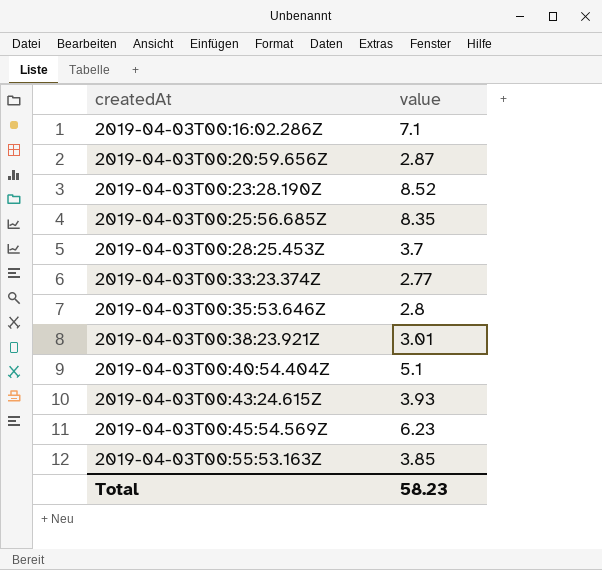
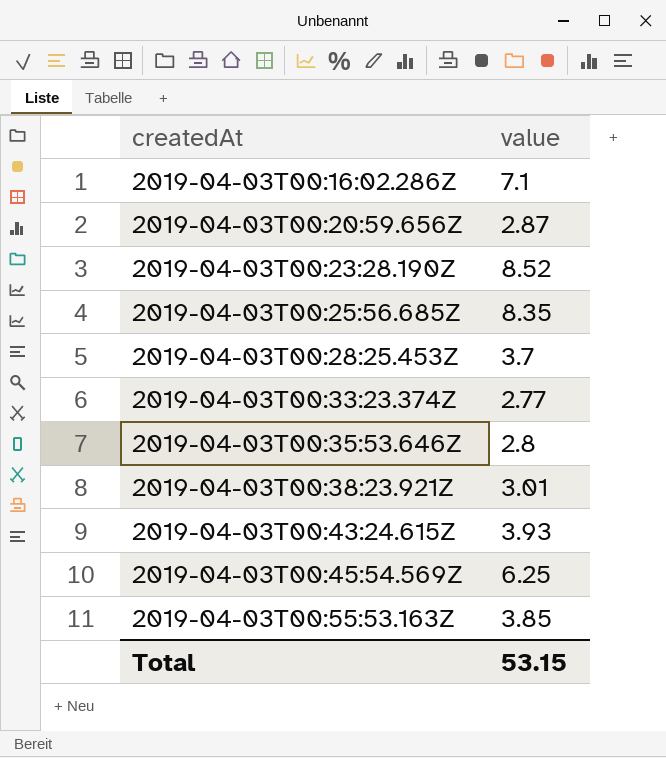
row 2019-04-03T00:40:54.404Z: 5.1 -> none
2019-04-03T00:45:54.569Z | value: 6.23 -> 6.25
Total | value: 58.23 -> 53.15

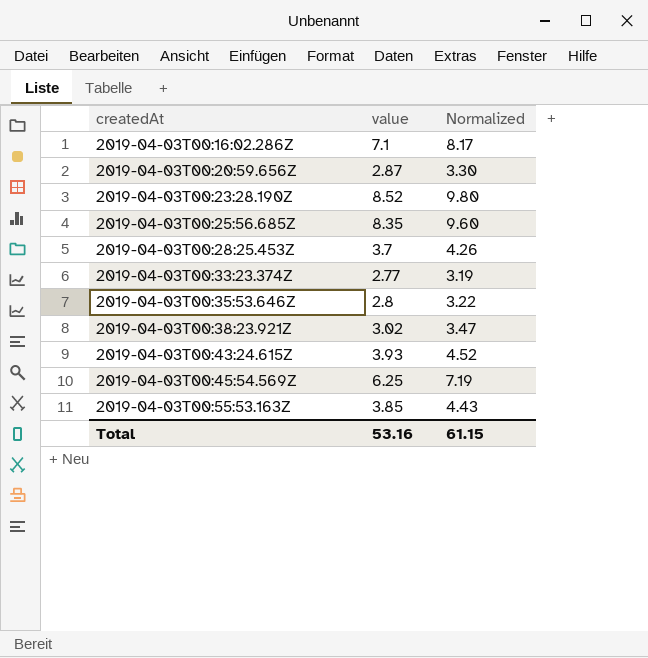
column Normalized | formula: none -> [value] * 1.15
2019-04-03T00:38:23.921Z | value: 3.01 -> 3.02
Total | value: 53.15 -> 53.16

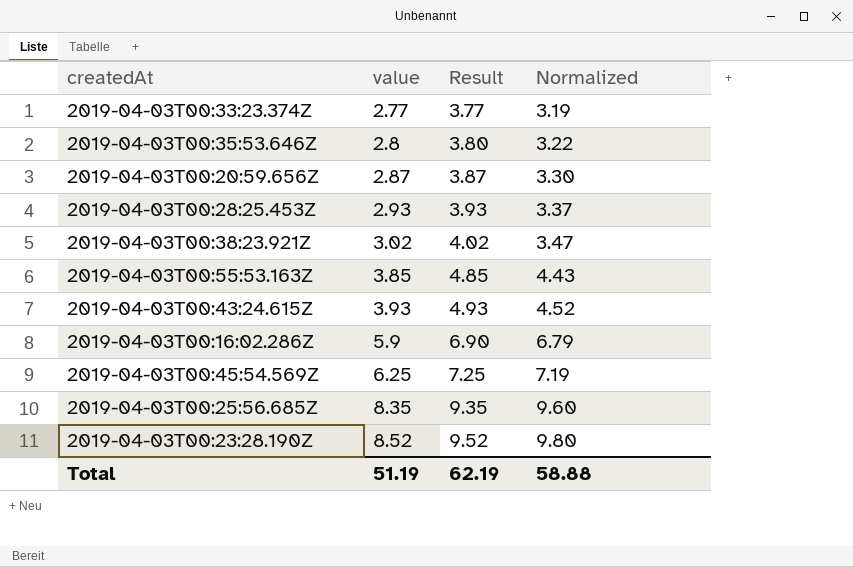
row order: createdAt ascending -> value ascending
column Result | formula: none -> [value] + 1
2019-04-03T00:28:25.453Z | value: 3.7 -> 2.93
2019-04-03T00:28:25.453Z | Normalized: 4.26 -> 3.37
2019-04-03T00:16:02.286Z | value: 7.1 -> 5.9
2019-04-03T00:16:02.286Z | Normalized: 8.17 -> 6.79
Total | value: 53.16 -> 51.19
Total | Normalized: 61.15 -> 58.88

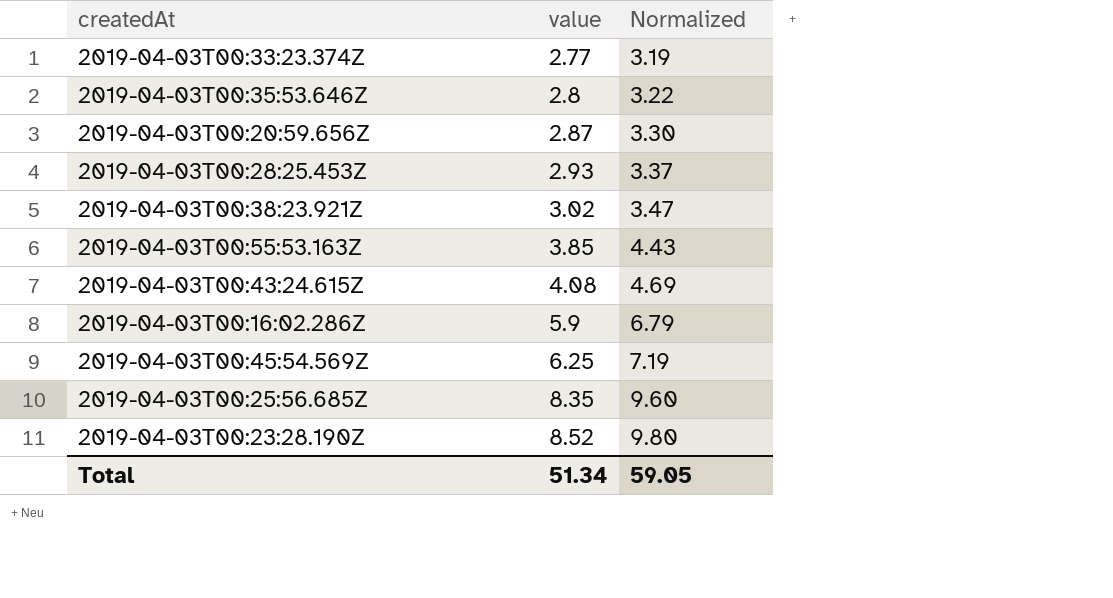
column Result | formula: [value] + 1 -> none
2019-04-03T00:43:24.615Z | value: 3.93 -> 4.08
2019-04-03T00:43:24.615Z | Normalized: 4.52 -> 4.69
Total | value: 51.19 -> 51.34
Total | Normalized: 58.88 -> 59.05

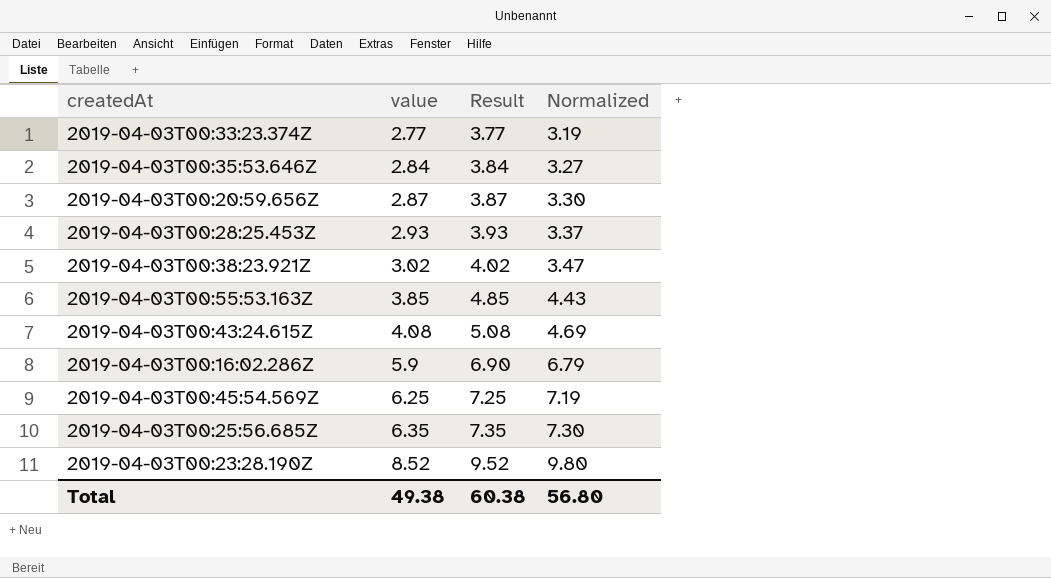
column Result | formula: none -> [value] + 1
2019-04-03T00:35:53.646Z | value: 2.8 -> 2.84
2019-04-03T00:35:53.646Z | Normalized: 3.22 -> 3.27
2019-04-03T00:25:56.685Z | value: 8.35 -> 6.35
2019-04-03T00:25:56.685Z | Normalized: 9.60 -> 7.30
Total | value: 51.34 -> 49.38
Total | Normalized: 59.05 -> 56.80

